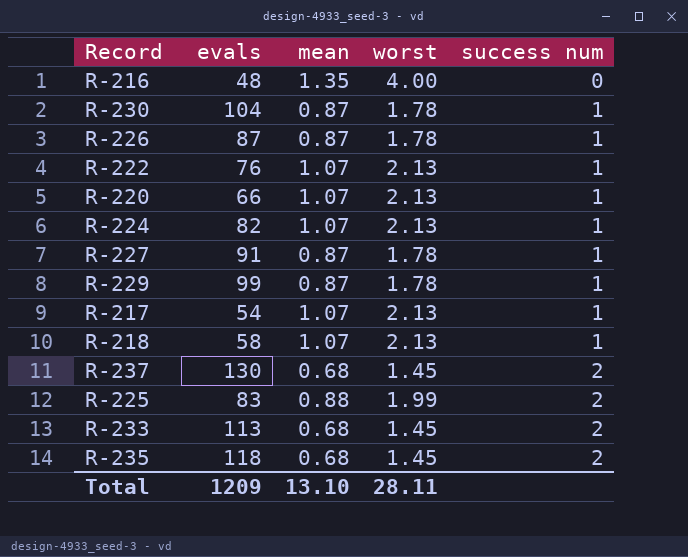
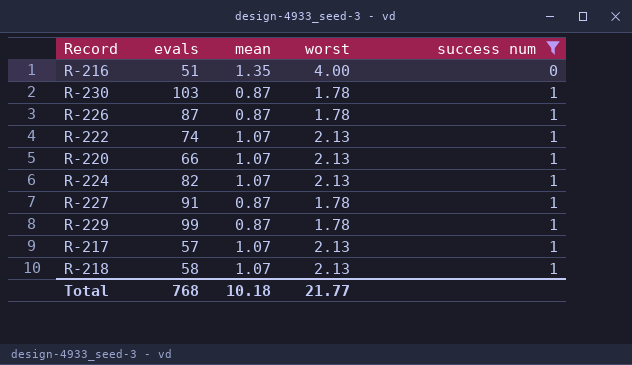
filter: none -> success num != 2
R-216 | evals: 48 -> 51
R-230 | evals: 104 -> 103
R-222 | evals: 76 -> 74
R-217 | evals: 54 -> 57
Total | evals: 1209 -> 768
Total | mean: 13.10 -> 10.18
Total | worst: 28.11 -> 21.77

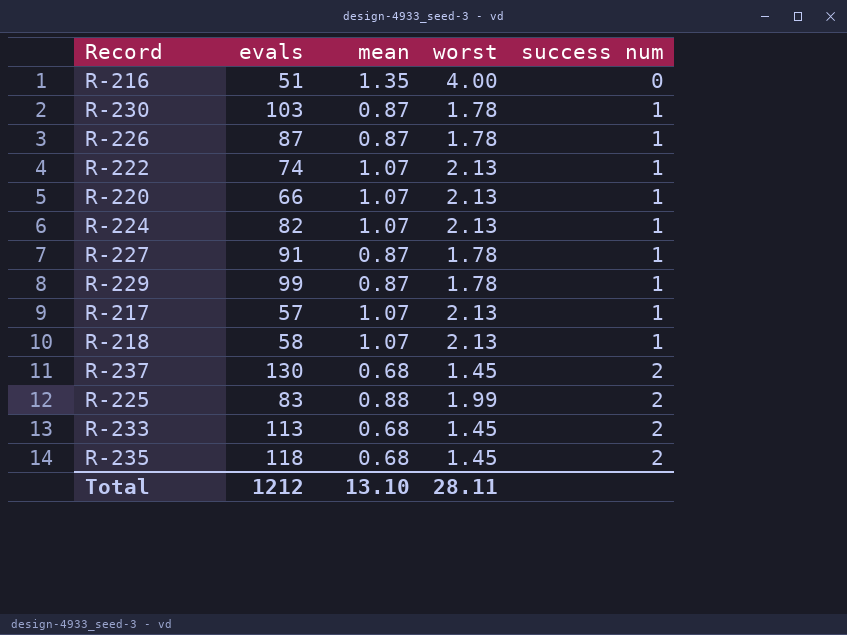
filter: success num != 2 -> none
Total | evals: 768 -> 1212
Total | mean: 10.18 -> 13.10
Total | worst: 21.77 -> 28.11

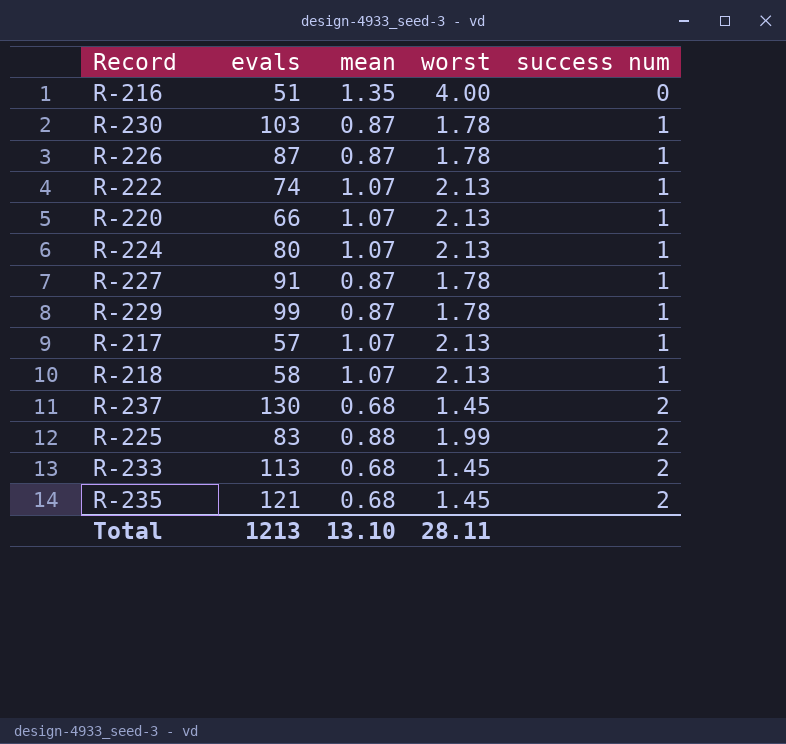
R-224 | evals: 82 -> 80
R-235 | evals: 118 -> 121
Total | evals: 1212 -> 1213

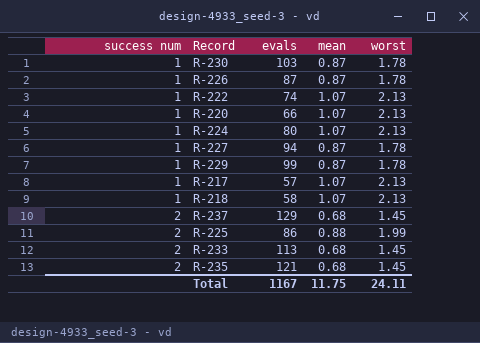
column success num | position: 5 -> 1
row R-216: 51 | 1.35 | 4.00 | 0 -> none
R-227 | evals: 91 -> 94
R-237 | evals: 130 -> 129
R-225 | evals: 83 -> 86
Total | evals: 1213 -> 1167
Total | mean: 13.10 -> 11.75
Total | worst: 28.11 -> 24.11

